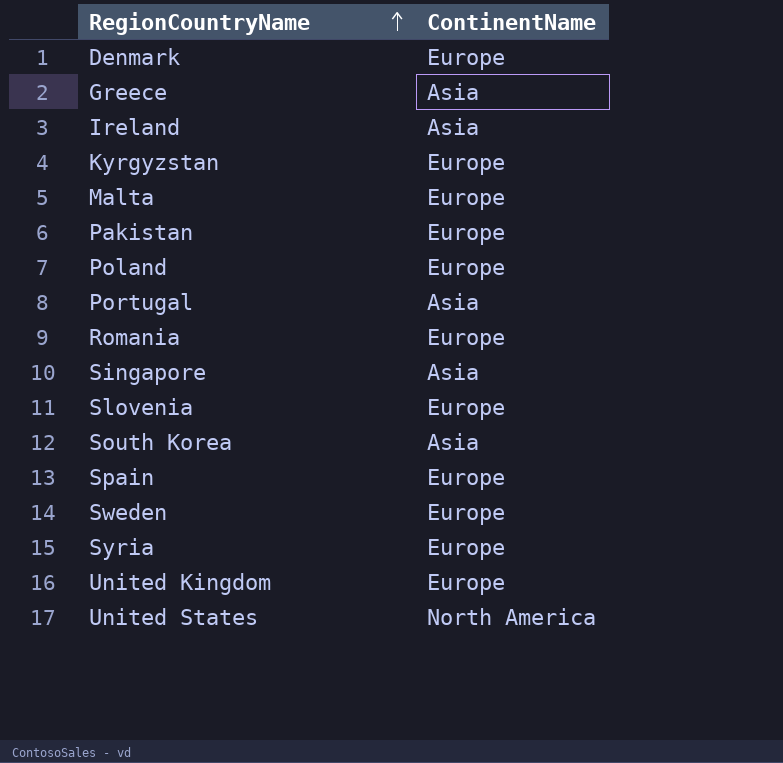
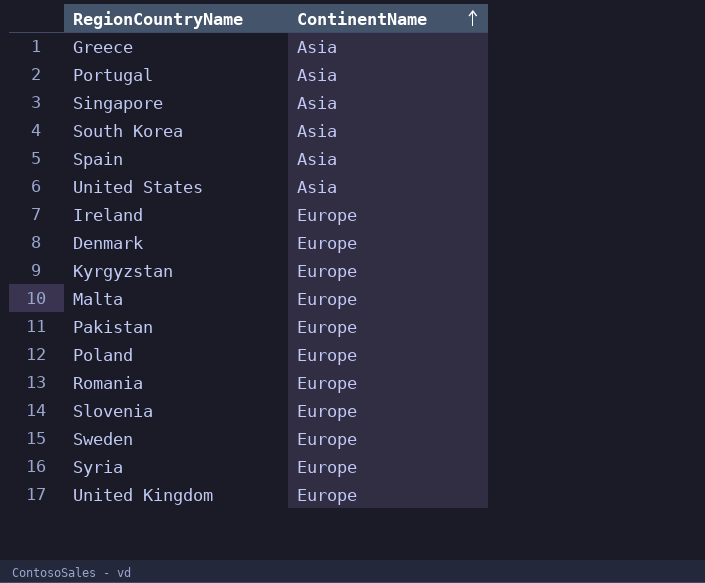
row order: RegionCountryName ascending -> ContinentName ascending
Spain | ContinentName: Europe -> Asia
United States | ContinentName: North America -> Asia
Ireland | ContinentName: Asia -> Europe

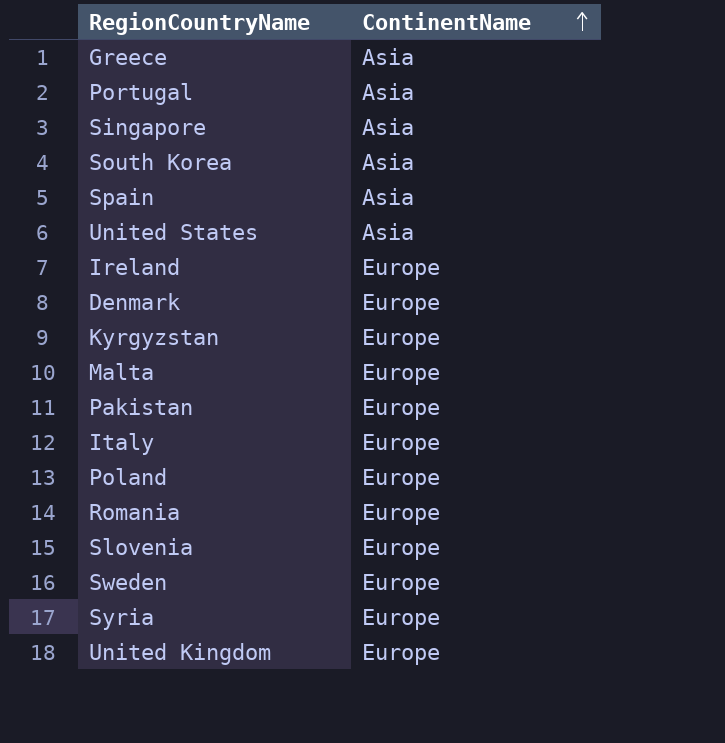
row Italy: none -> Europe

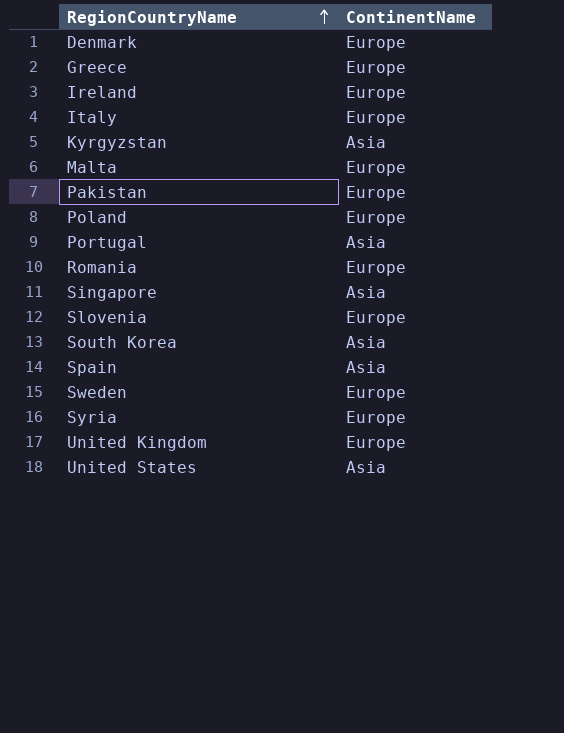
row order: ContinentName ascending -> RegionCountryName ascending
Greece | ContinentName: Asia -> Europe
Kyrgyzstan | ContinentName: Europe -> Asia

